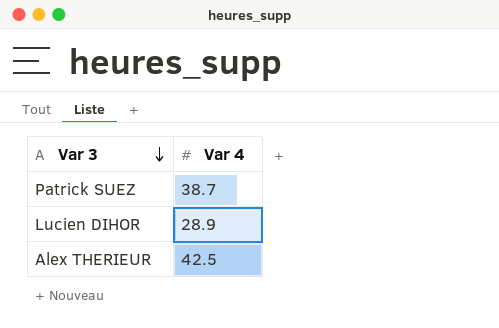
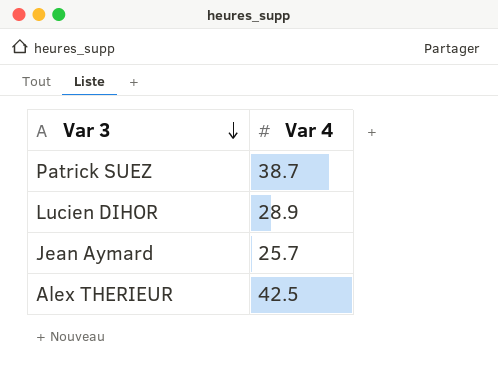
row Jean Aymard: none -> 25.7

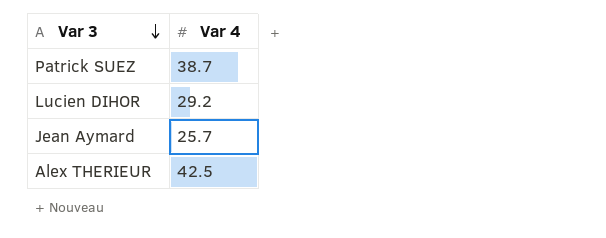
Lucien DIHOR | Var 4: 28.9 -> 29.2

